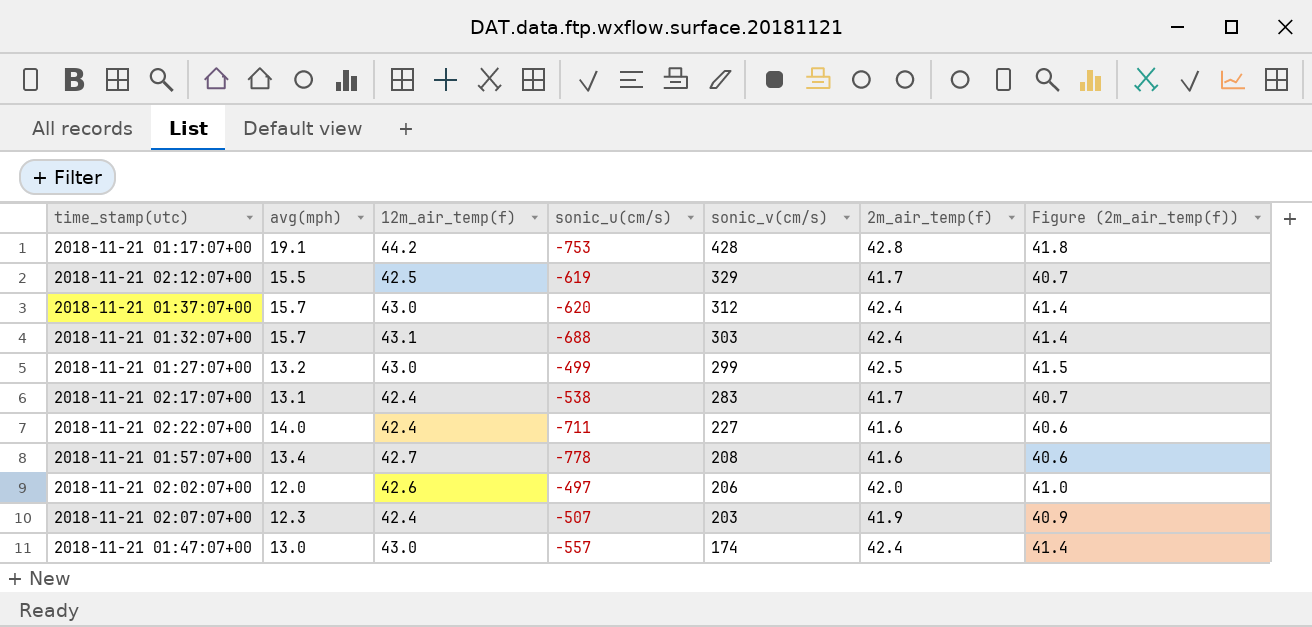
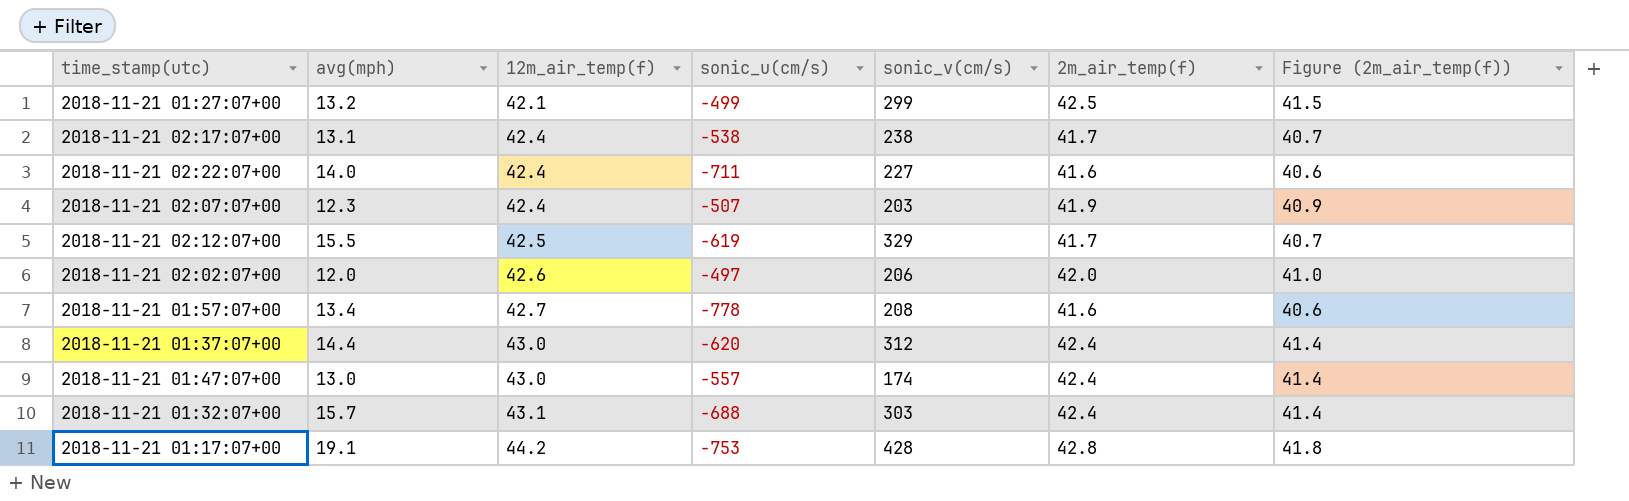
row order: sonic_v(cm/s) descending -> 12m_air_temp(f) ascending
2018-11-21 01:27:07+00 | 12m_air_temp(f): 43.0 -> 42.1
2018-11-21 02:17:07+00 | sonic_v(cm/s): 283 -> 238
2018-11-21 01:37:07+00 | avg(mph): 15.7 -> 14.4

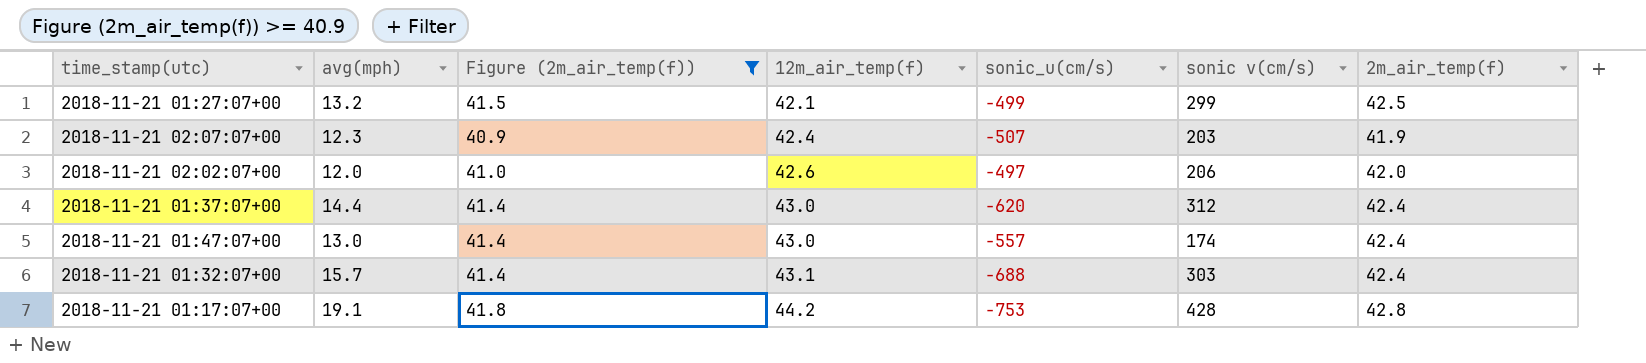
filter: none -> Figure (2m_air_temp(f)) >= 40.9
column Figure (2m_air_temp(f)) | position: 7 -> 3
column name: sonic_v(cm/s) -> sonic v(cm/s)

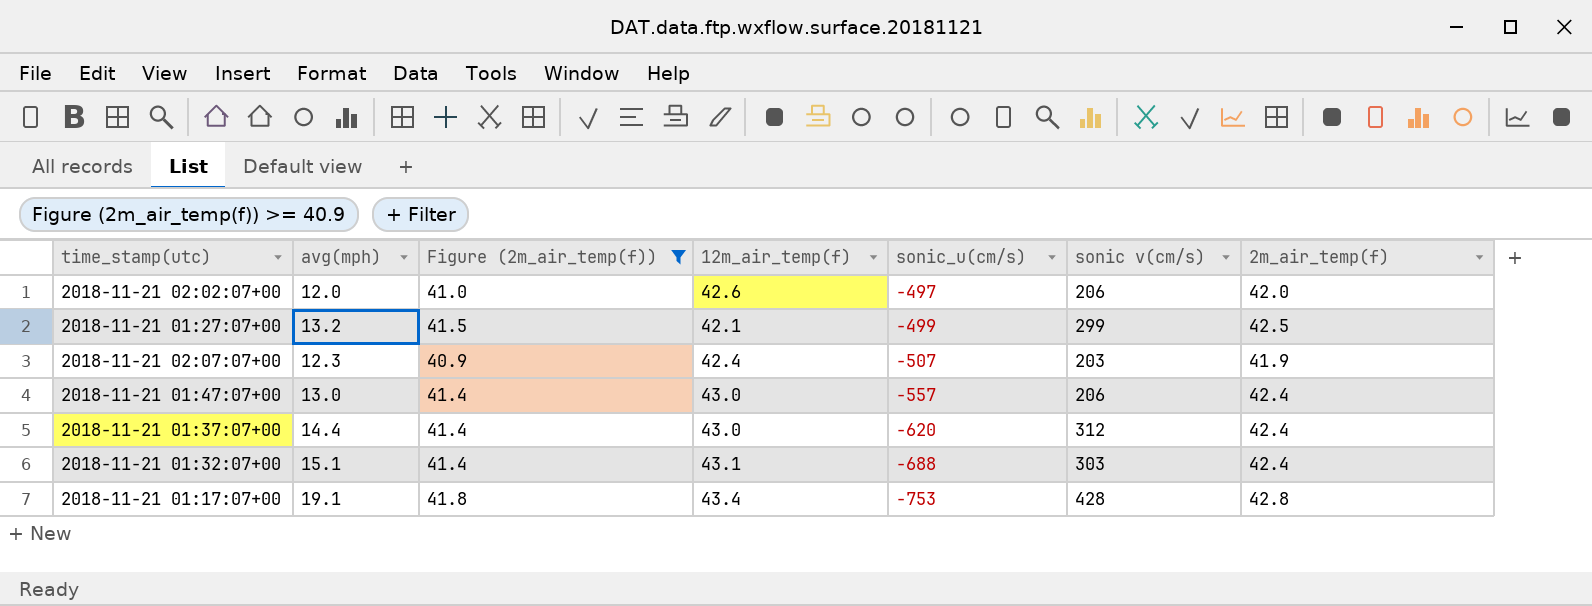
row order: 12m_air_temp(f) ascending -> sonic_u(cm/s) descending
2018-11-21 01:47:07+00 | sonic v(cm/s): 174 -> 206
2018-11-21 01:32:07+00 | avg(mph): 15.7 -> 15.1
2018-11-21 01:17:07+00 | 12m_air_temp(f): 44.2 -> 43.4

